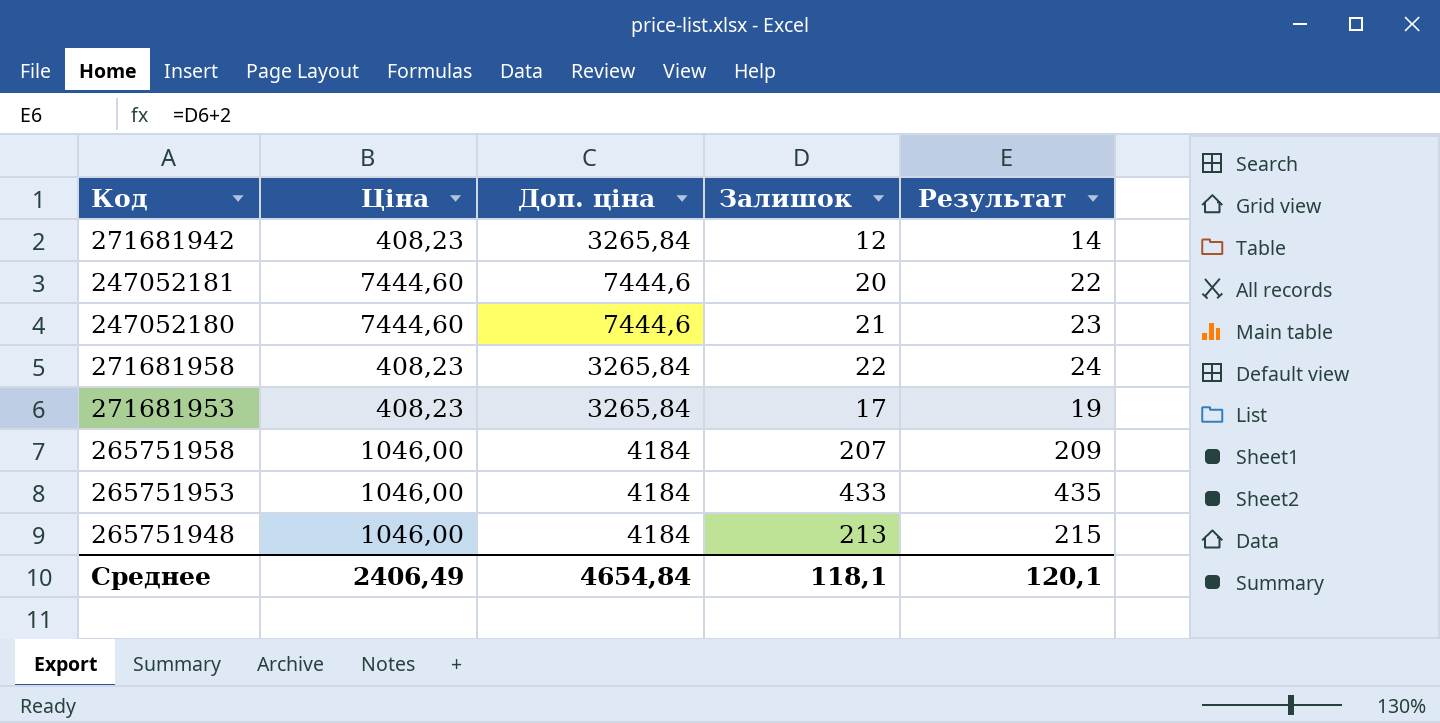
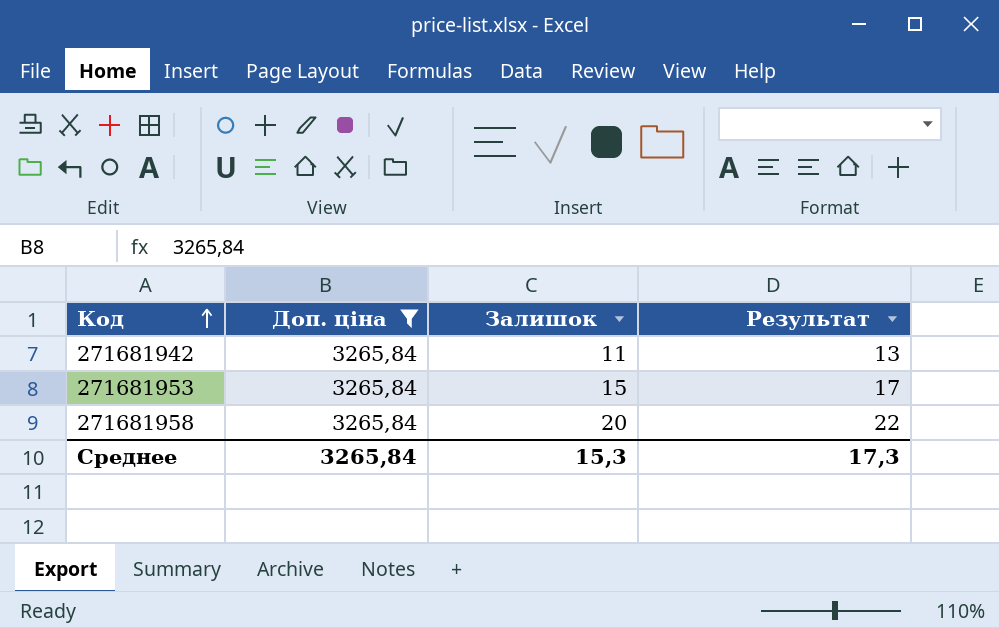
filter: none -> Доп. ціна = 3265,84
row order: none -> Код ascending
column Ціна | position: 2 -> none
271681942 | Залишок: 12 -> 11
271681942 | Результат: 14 -> 13
271681953 | Залишок: 17 -> 15
271681953 | Результат: 19 -> 17
271681958 | Залишок: 22 -> 20
271681958 | Результат: 24 -> 22
Среднее | Доп. ціна: 4654,84 -> 3265,84
Среднее | Залишок: 118,1 -> 15,3
Среднее | Результат: 120,1 -> 17,3

